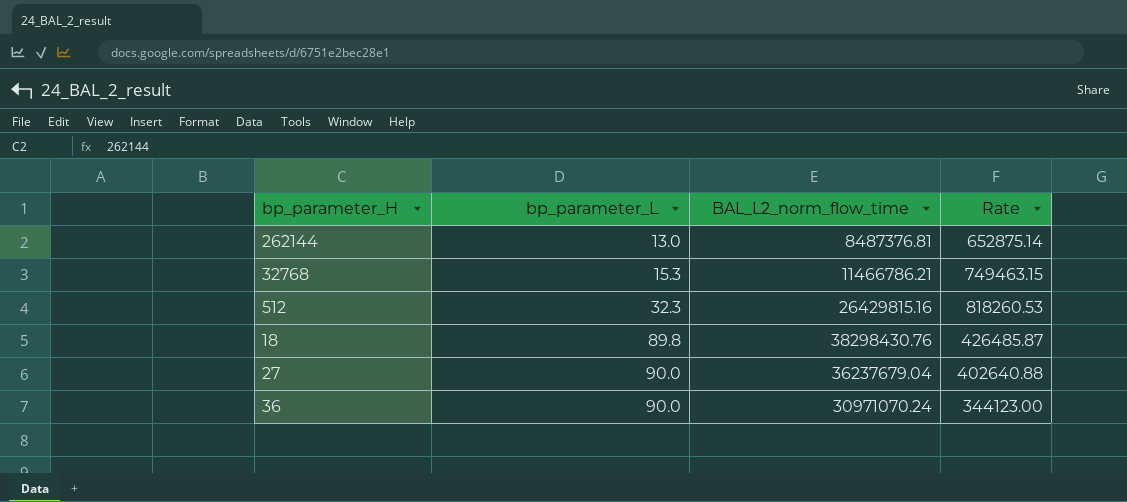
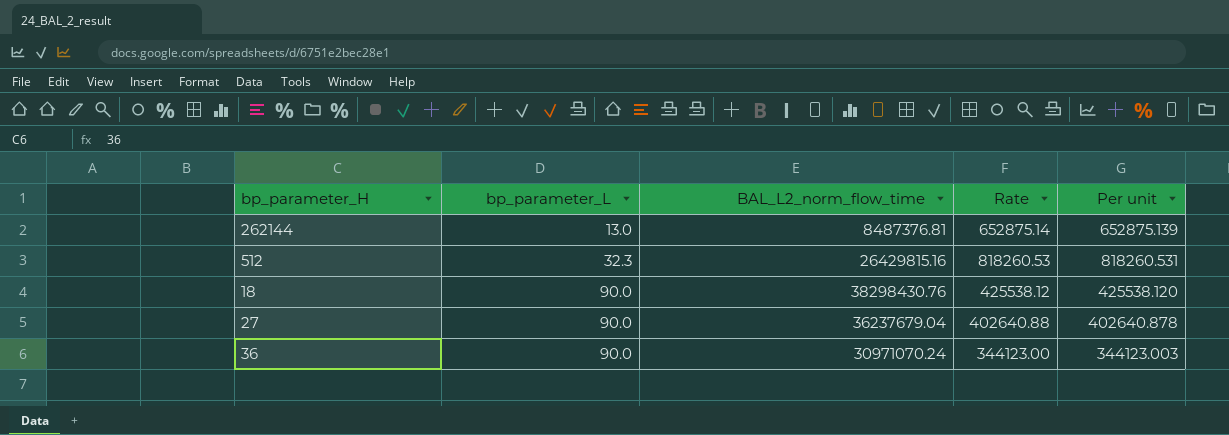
column Per unit | formula: none -> [BAL_L2_norm_flow_time] / [bp_parameter_L]
row 32768: 15.3 | 11466786.21 | 749463.15 -> none
18 | bp_parameter_L: 89.8 -> 90.0
18 | Rate: 426485.87 -> 425538.12

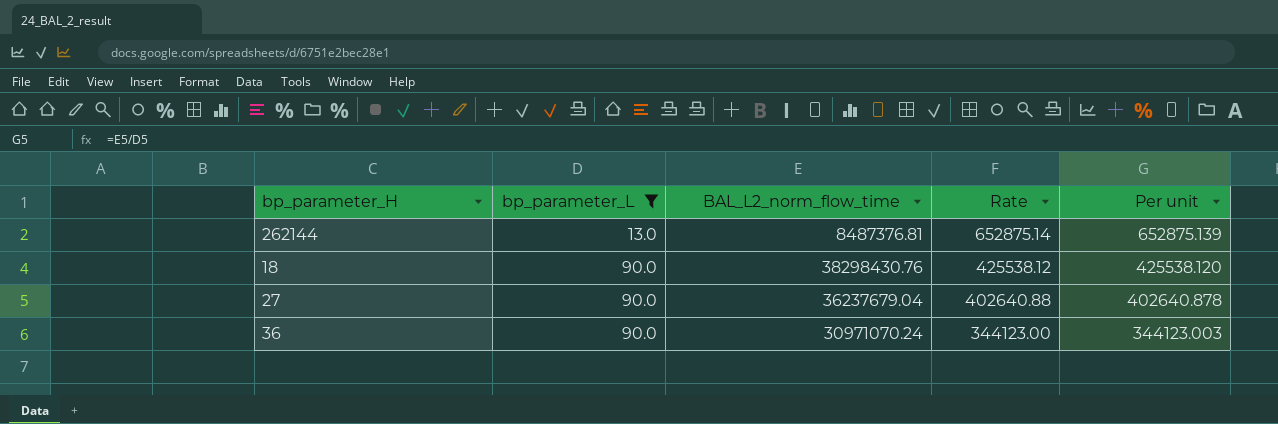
filter: none -> bp_parameter_L != 32.3

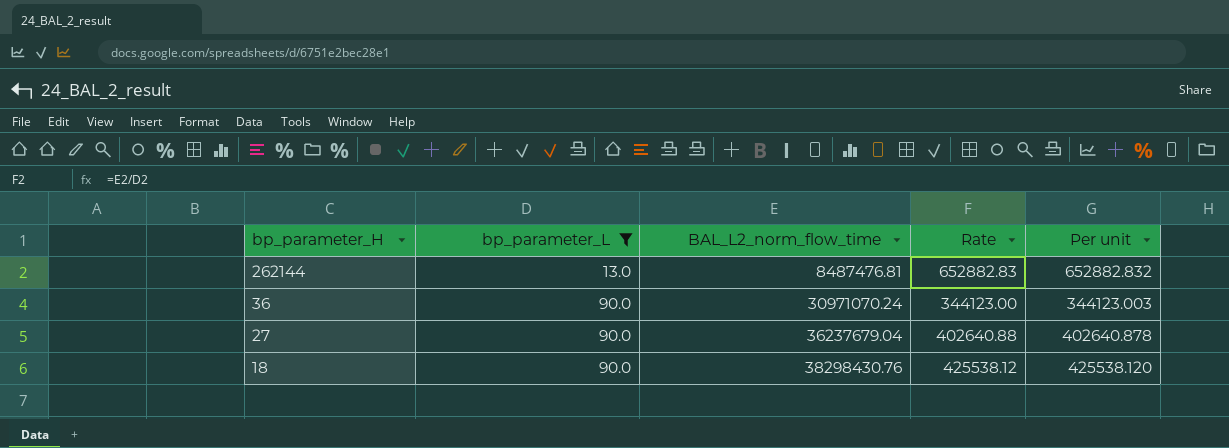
row order: bp_parameter_L ascending -> bp_parameter_H descending
262144 | BAL_L2_norm_flow_time: 8487376.81 -> 8487476.81
262144 | Rate: 652875.14 -> 652882.83
262144 | Per unit: 652875.139 -> 652882.832

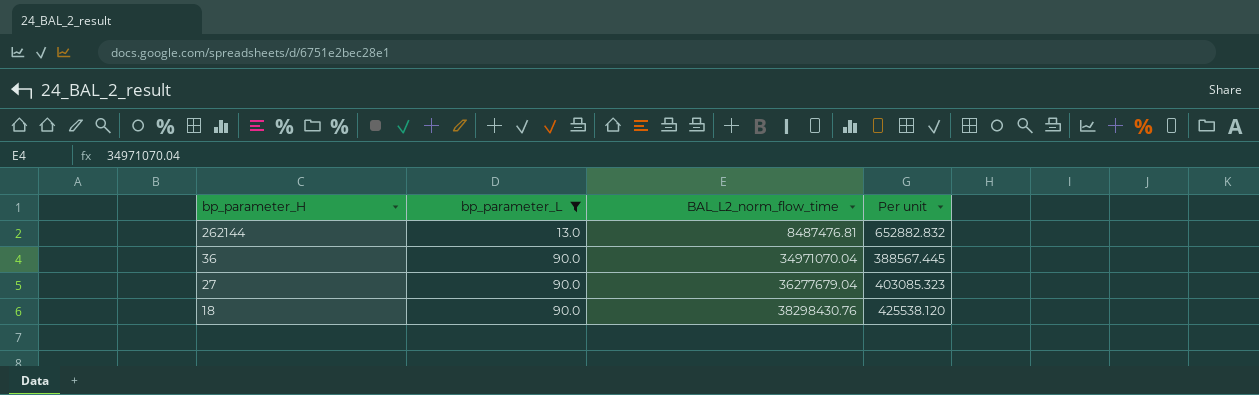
column Rate | formula: [BAL_L2_norm_flow_time] / [bp_parameter_L] -> none
36 | BAL_L2_norm_flow_time: 30971070.24 -> 34971070.04
36 | Per unit: 344123.003 -> 388567.445
27 | BAL_L2_norm_flow_time: 36237679.04 -> 36277679.04
27 | Per unit: 402640.878 -> 403085.323

